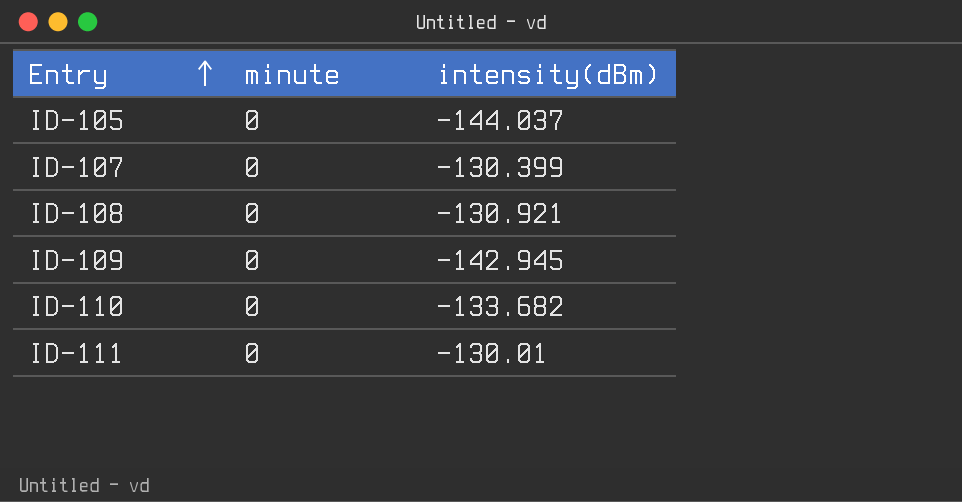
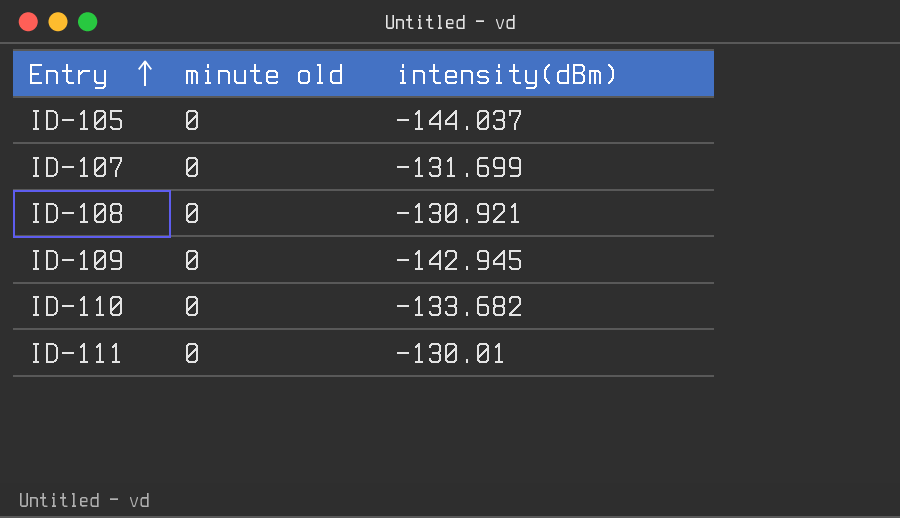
column name: minute -> minute old
ID-107 | intensity(dBm): -130.399 -> -131.699

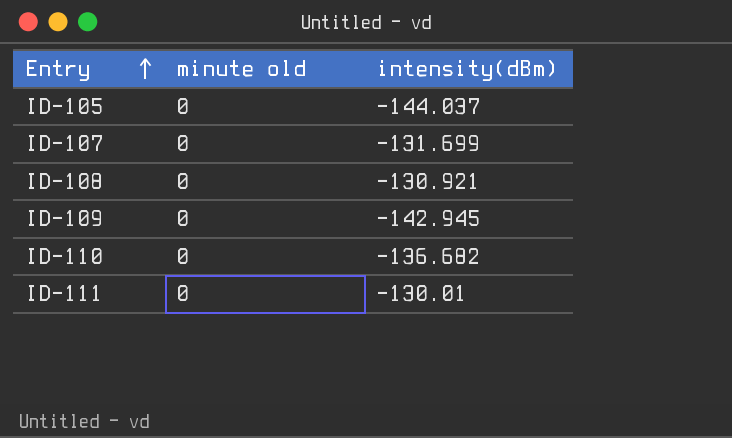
ID-110 | intensity(dBm): -133.682 -> -136.682

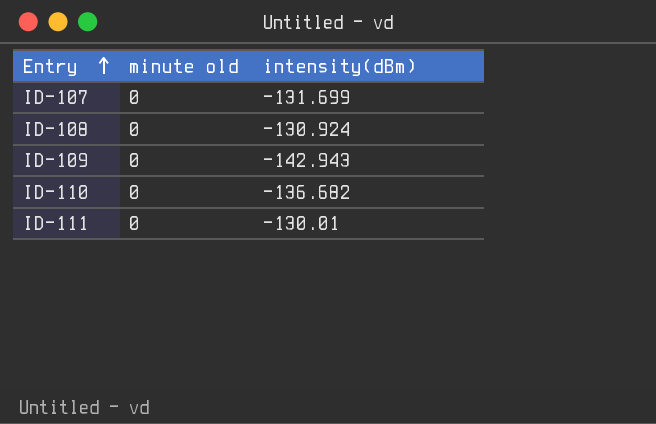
row ID-105: 0 | -144.037 -> none
ID-108 | intensity(dBm): -130.921 -> -130.924
ID-109 | intensity(dBm): -142.945 -> -142.943

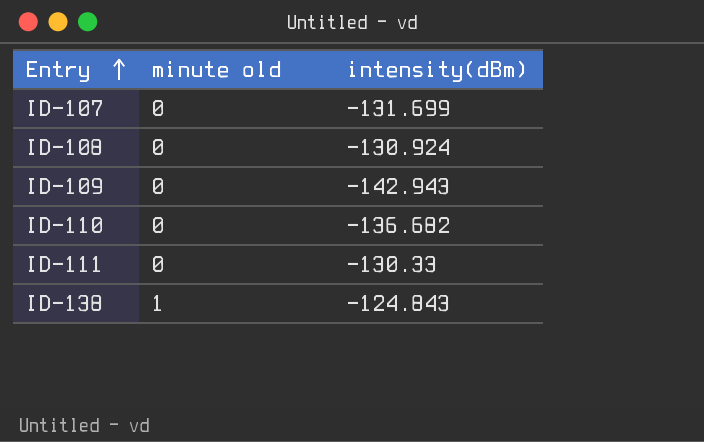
ID-111 | intensity(dBm): -130.01 -> -130.33
row ID-138: none -> 1 | -124.843

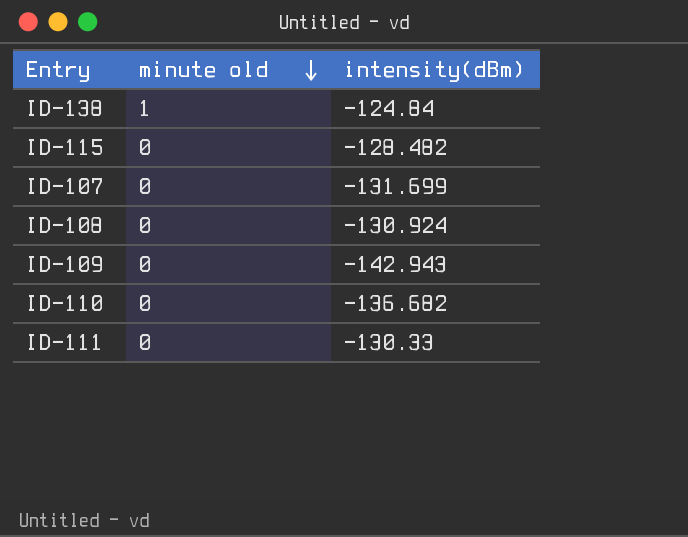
row order: Entry ascending -> minute old descending
ID-138 | intensity(dBm): -124.843 -> -124.84
row ID-115: none -> 0 | -128.482

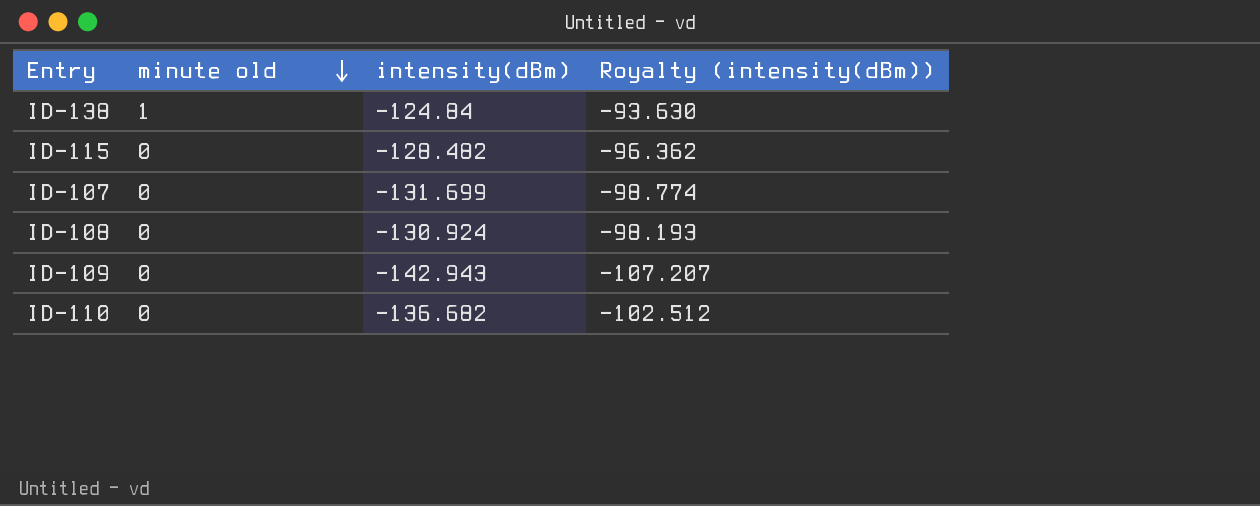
column Royalty (intensity(dBm)) | formula: none -> [intensity(dBm)] * 0.75
row ID-111: 0 | -130.33 -> none

